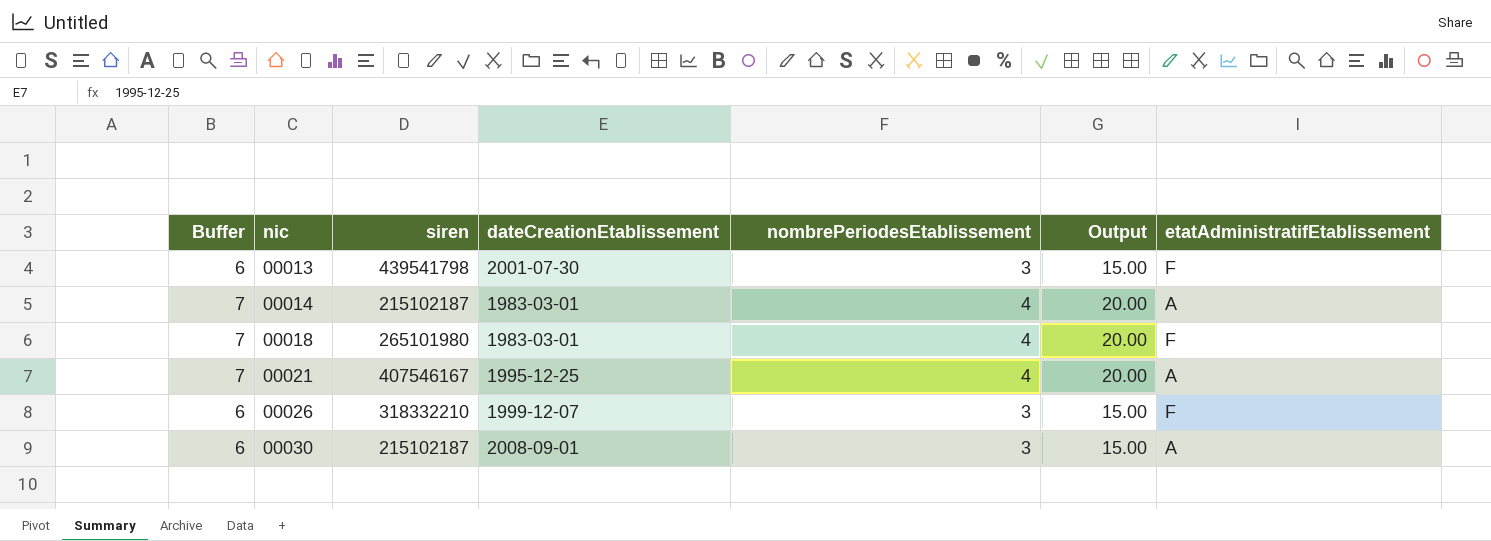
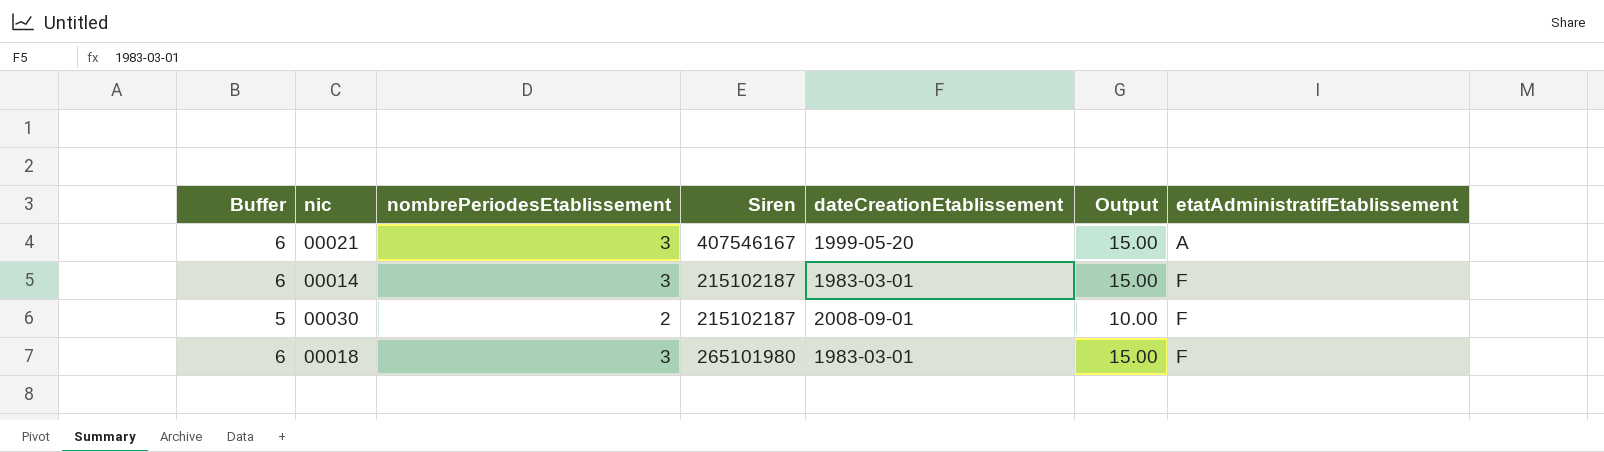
row order: nic ascending -> etatAdministratifEtablissement ascending
column nombrePeriodesEtablissement | position: 5 -> 3
column name: siren -> Siren
row 00013: 6 | 439541798 | 2001-07-30 | 3 | 15.00 | F -> none
row 00026: 6 | 318332210 | 1999-12-07 | 3 | 15.00 | F -> none
00021 | Buffer: 7 -> 6
00021 | nombrePeriodesEtablissement: 4 -> 3
00021 | dateCreationEtablissement: 1995-12-25 -> 1999-05-20
00021 | Output: 20.00 -> 15.00
00014 | Buffer: 7 -> 6
00014 | nombrePeriodesEtablissement: 4 -> 3
00014 | Output: 20.00 -> 15.00
00014 | etatAdministratifEtablissement: A -> F
00030 | Buffer: 6 -> 5
00030 | nombrePeriodesEtablissement: 3 -> 2
00030 | Output: 15.00 -> 10.00
00030 | etatAdministratifEtablissement: A -> F
00018 | Buffer: 7 -> 6
00018 | nombrePeriodesEtablissement: 4 -> 3
00018 | Output: 20.00 -> 15.00

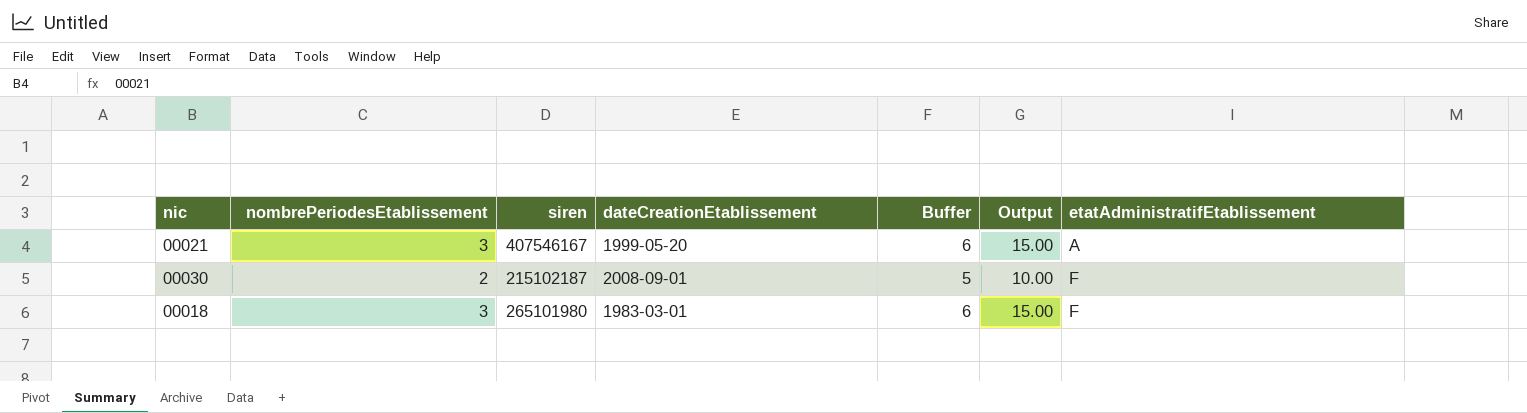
column name: Siren -> siren
column Buffer | position: 1 -> 5
row 00014: 6 | 3 | 215102187 | 1983-03-01 | 15.00 | F -> none

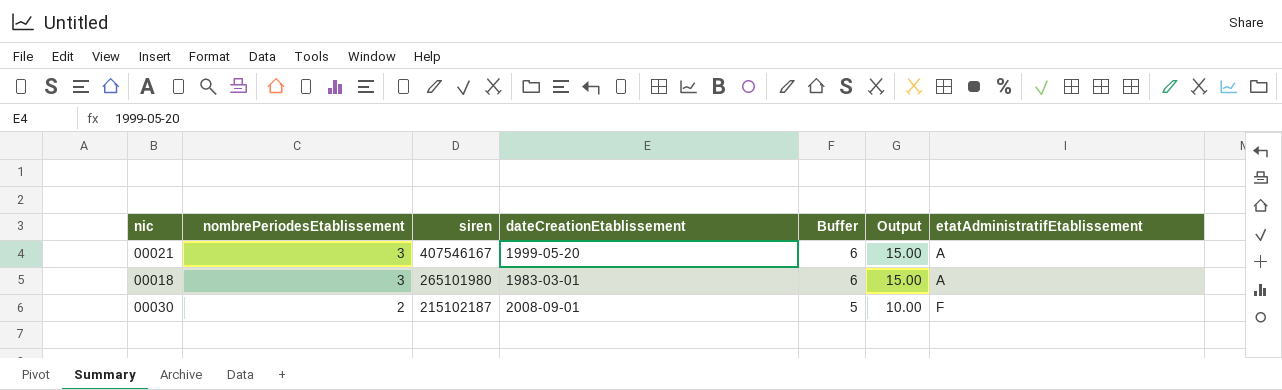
row order: etatAdministratifEtablissement ascending -> nombrePeriodesEtablissement descending
00018 | etatAdministratifEtablissement: F -> A

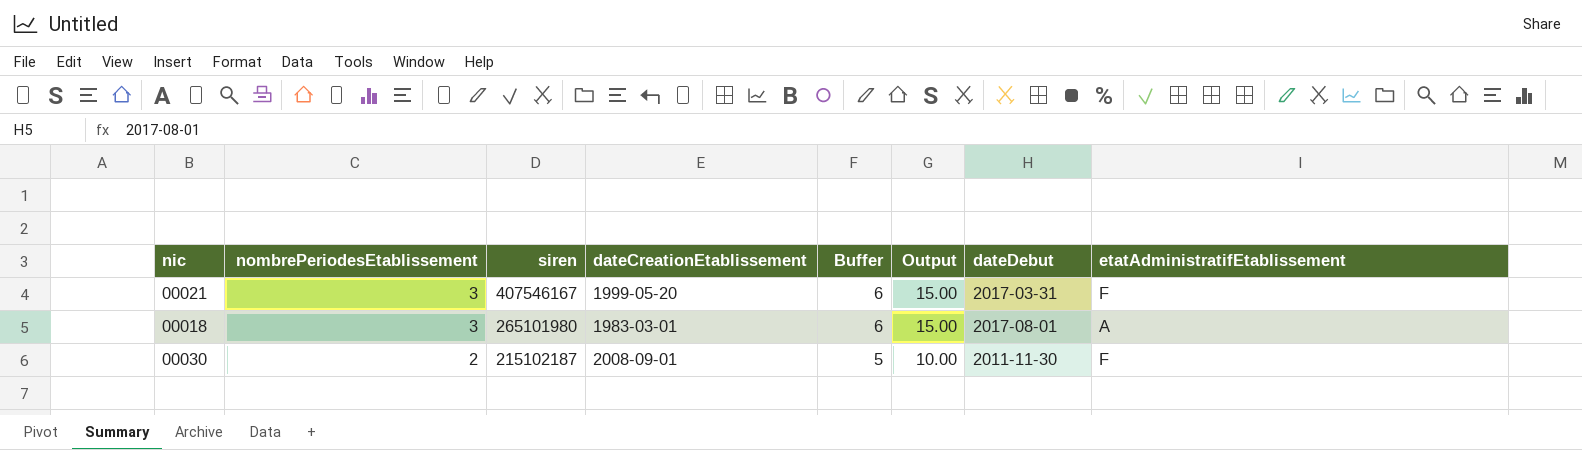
column dateDebut | position: none -> 7
00021 | etatAdministratifEtablissement: A -> F

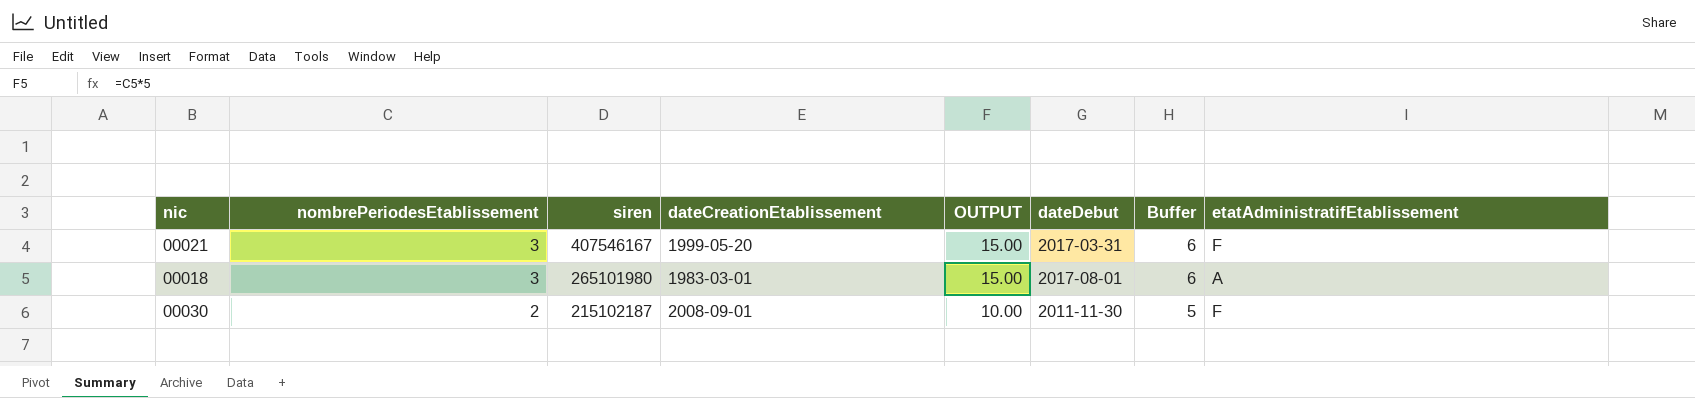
column name: Output -> OUTPUT
column Buffer | position: 5 -> 7

